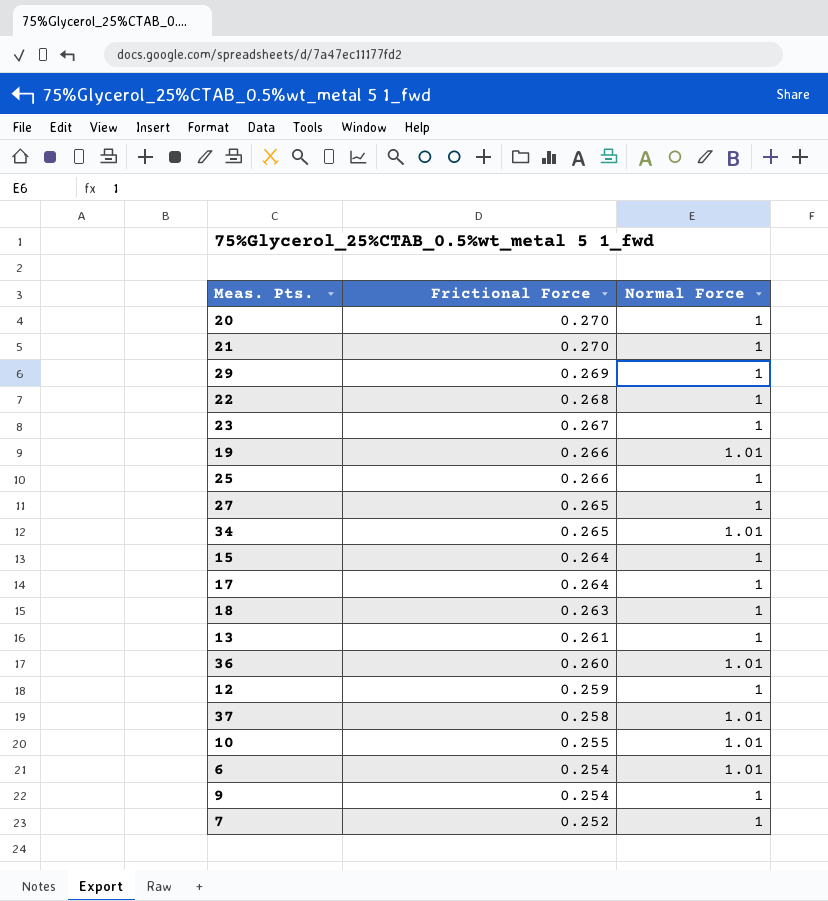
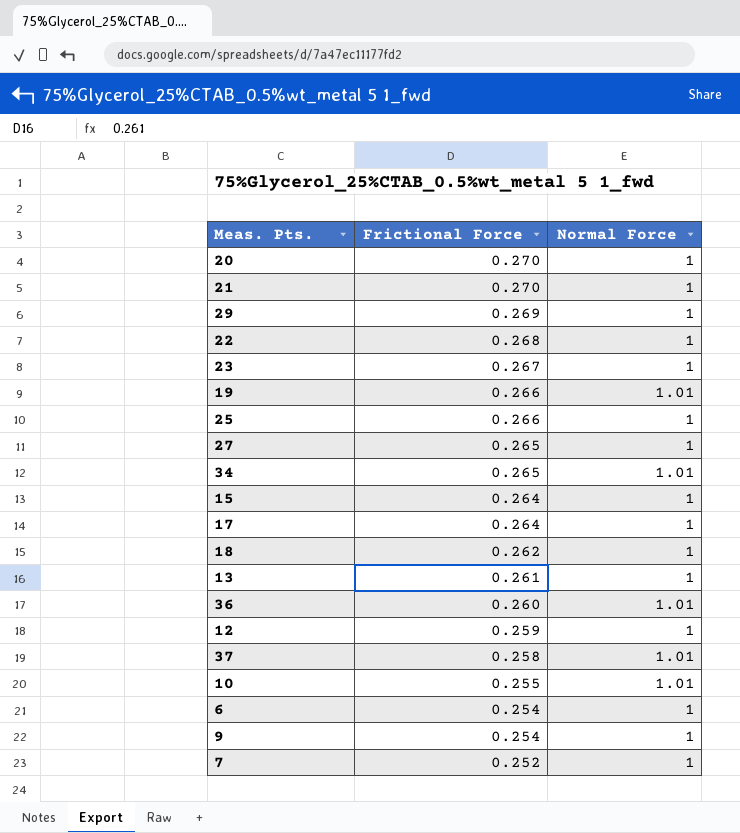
18 | Frictional Force: 0.263 -> 0.262
6 | Normal Force: 1.01 -> 1

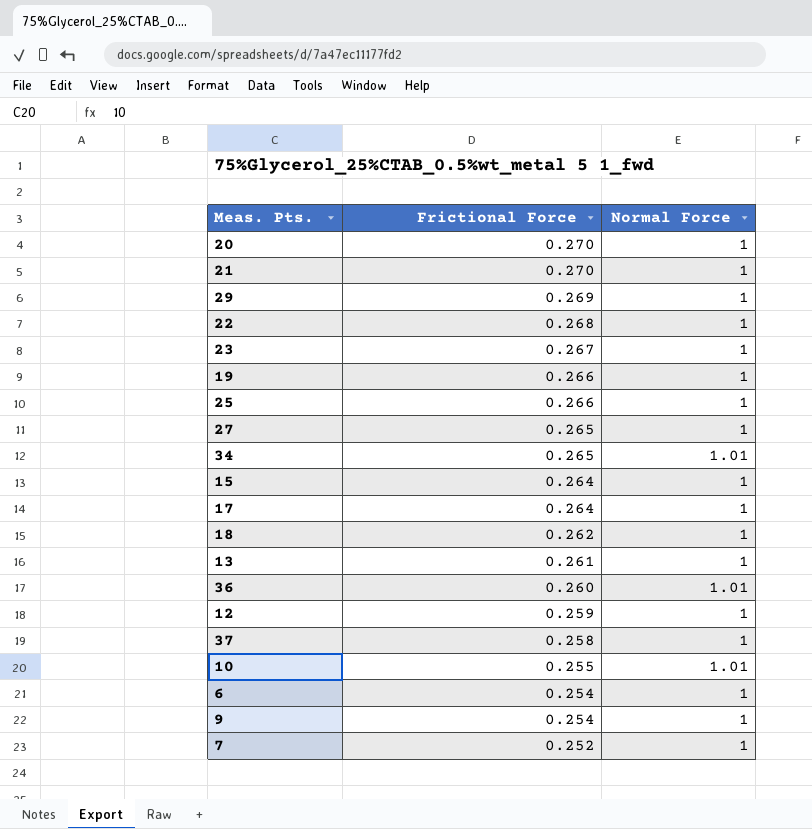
19 | Normal Force: 1.01 -> 1
37 | Normal Force: 1.01 -> 1

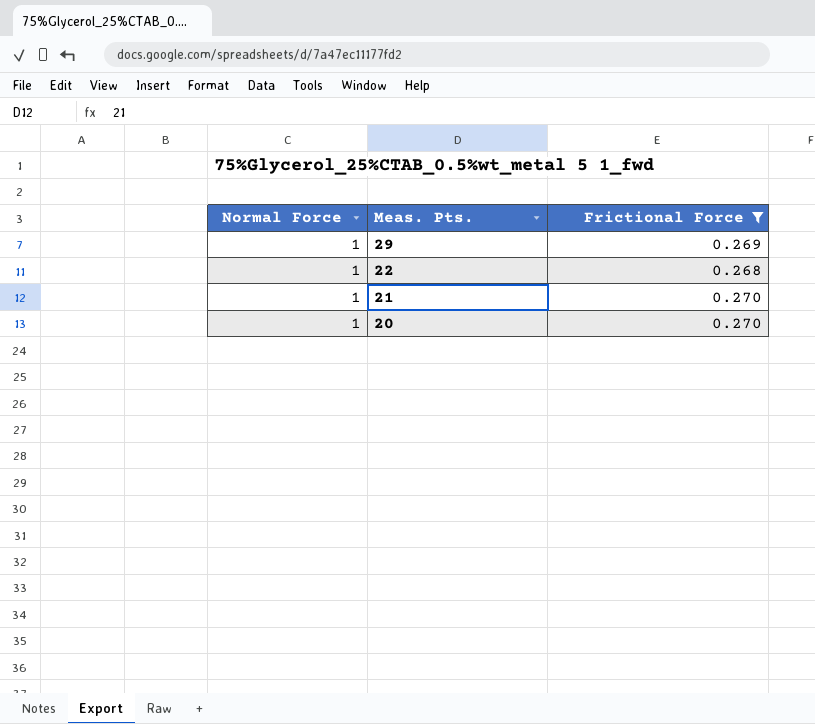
filter: none -> Frictional Force >= 0.268
row order: Frictional Force descending -> Meas. Pts. descending
column Normal Force | position: 3 -> 1

